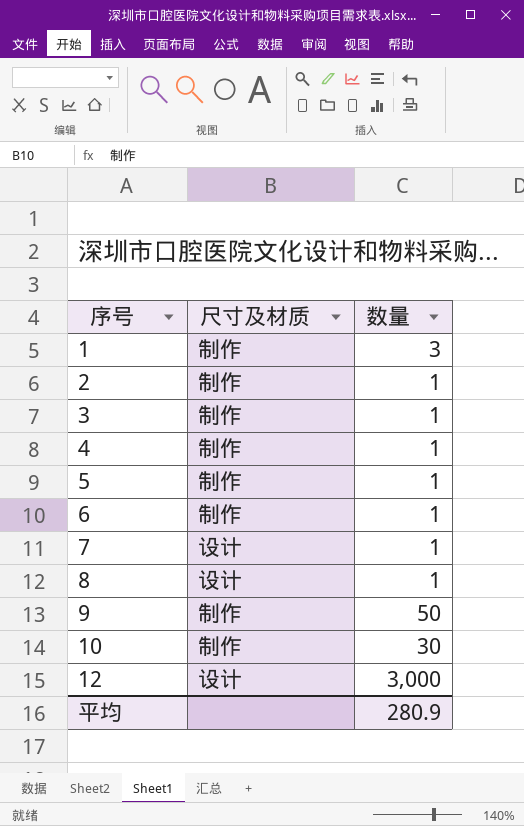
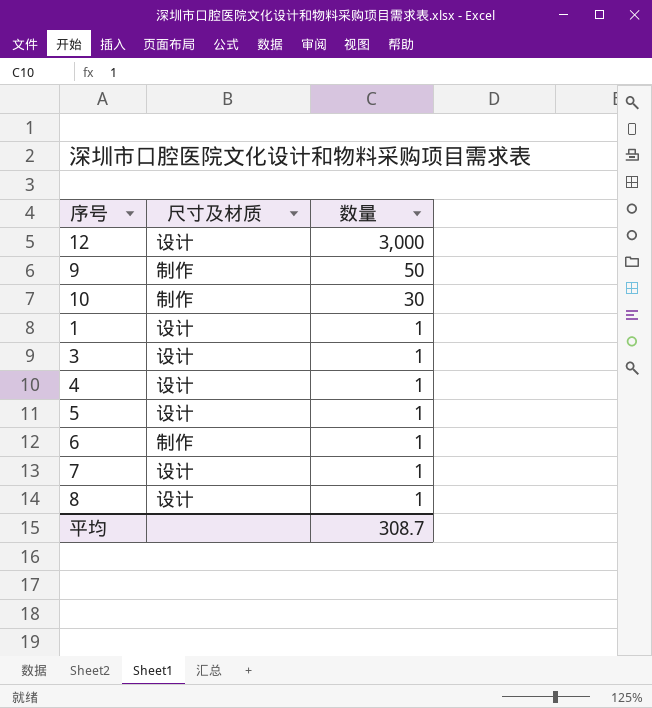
row order: 序号 ascending -> 数量 descending
row 2: 制作 | 1 -> none
1 | 尺寸及材质: 制作 -> 设计
1 | 数量: 3 -> 1
3 | 尺寸及材质: 制作 -> 设计
4 | 尺寸及材质: 制作 -> 设计
5 | 尺寸及材质: 制作 -> 设计
平均 | 数量: 280.9 -> 308.7

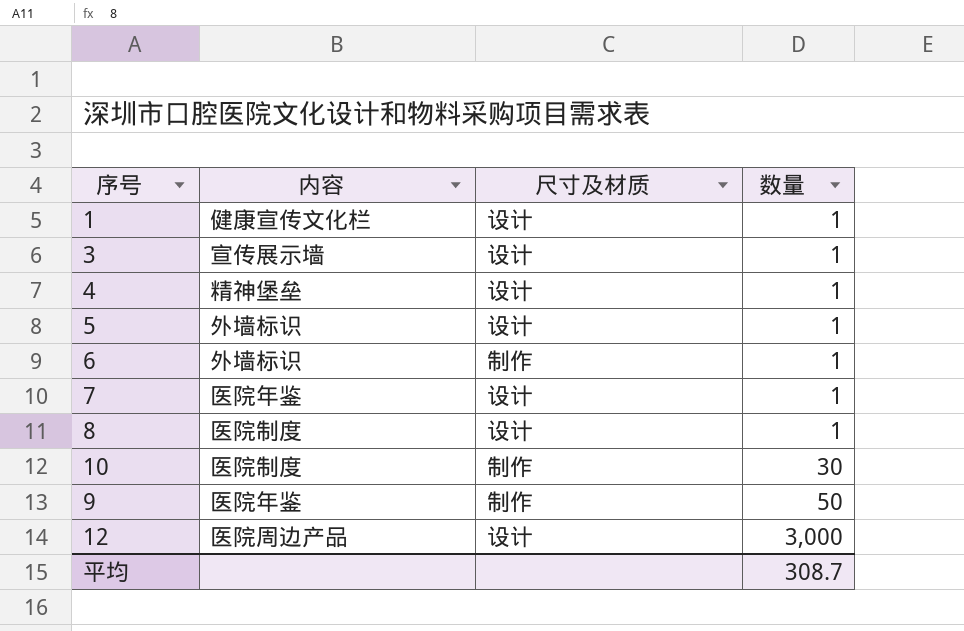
row order: 数量 descending -> 数量 ascending
column 内容 | position: none -> 2

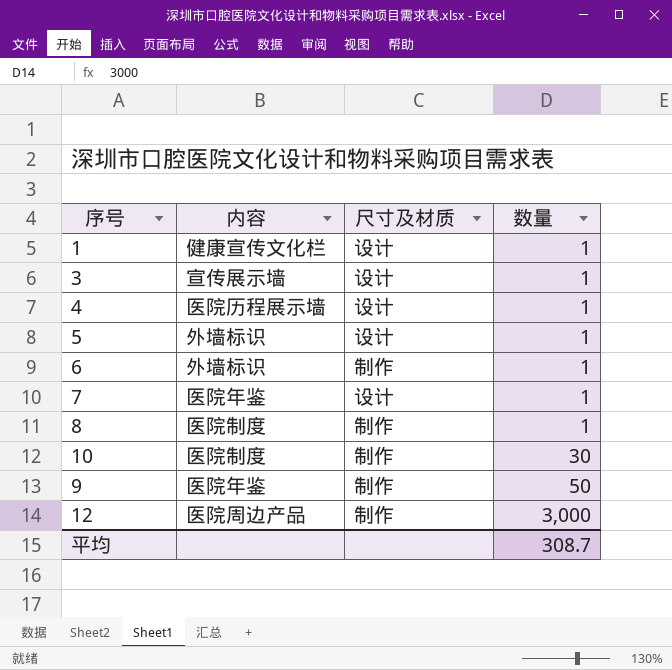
4 | 内容: 精神堡垒 -> 医院历程展示墙
8 | 尺寸及材质: 设计 -> 制作
12 | 尺寸及材质: 设计 -> 制作

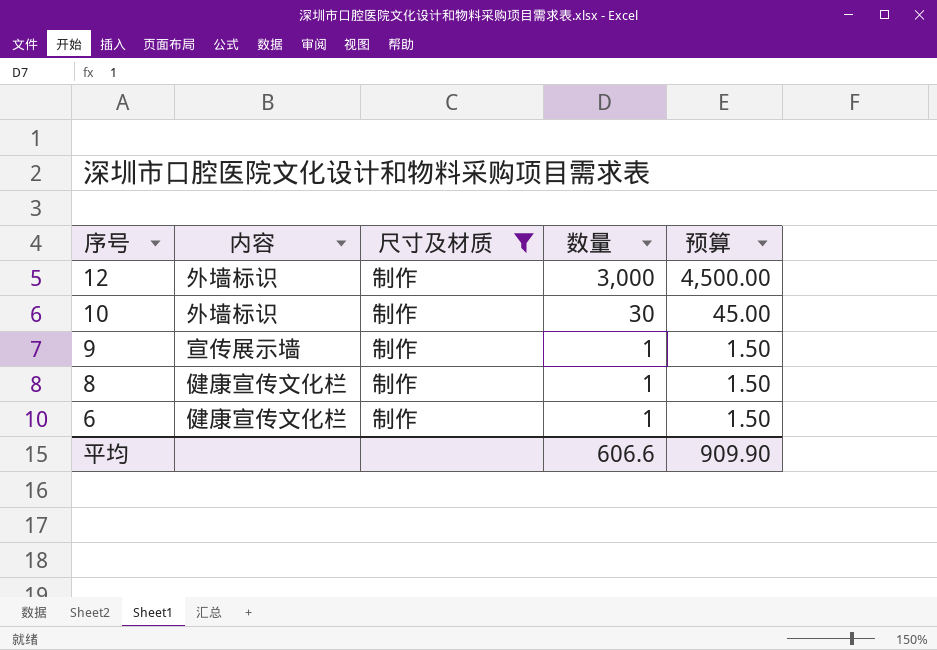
filter: none -> 尺寸及材质 = 制作
row order: 数量 ascending -> 序号 descending
column 预算 | formula: none -> [数量] * 1.5
12 | 内容: 医院周边产品 -> 外墙标识
10 | 内容: 医院制度 -> 外墙标识
9 | 内容: 医院年鉴 -> 宣传展示墙
9 | 数量: 50 -> 1
8 | 内容: 医院制度 -> 健康宣传文化栏
6 | 内容: 外墙标识 -> 健康宣传文化栏
平均 | 数量: 308.7 -> 606.6

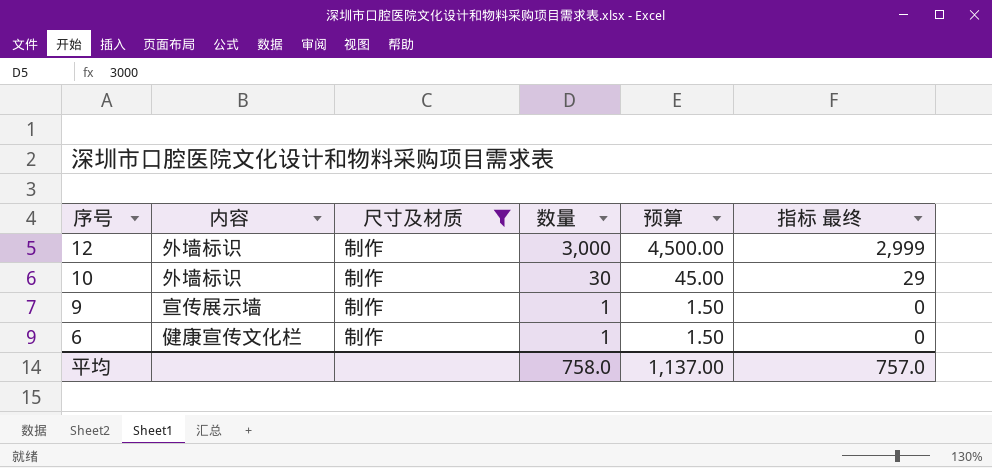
column 指标 最终 | formula: none -> [数量] - 1
row 8: 健康宣传文化栏 | 制作 | 1 | 1.50 -> none
平均 | 数量: 606.6 -> 758.0
平均 | 预算: 909.90 -> 1,137.00

